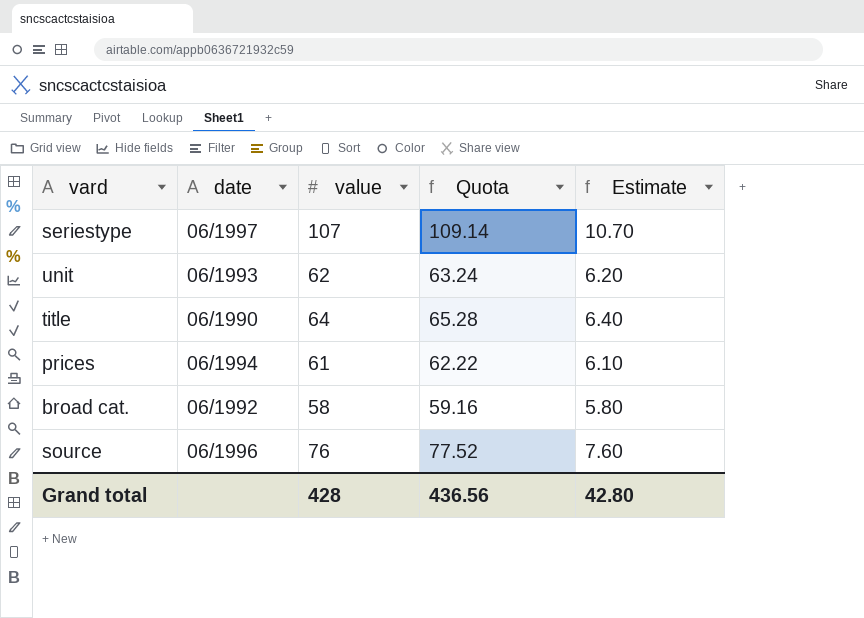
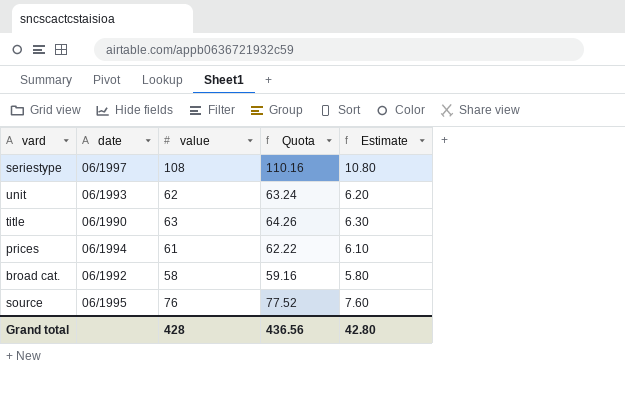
seriestype | value: 107 -> 108
seriestype | Quota: 109.14 -> 110.16
seriestype | Estimate: 10.70 -> 10.80
title | value: 64 -> 63
title | Quota: 65.28 -> 64.26
title | Estimate: 6.40 -> 6.30
source | date: 06/1996 -> 06/1995

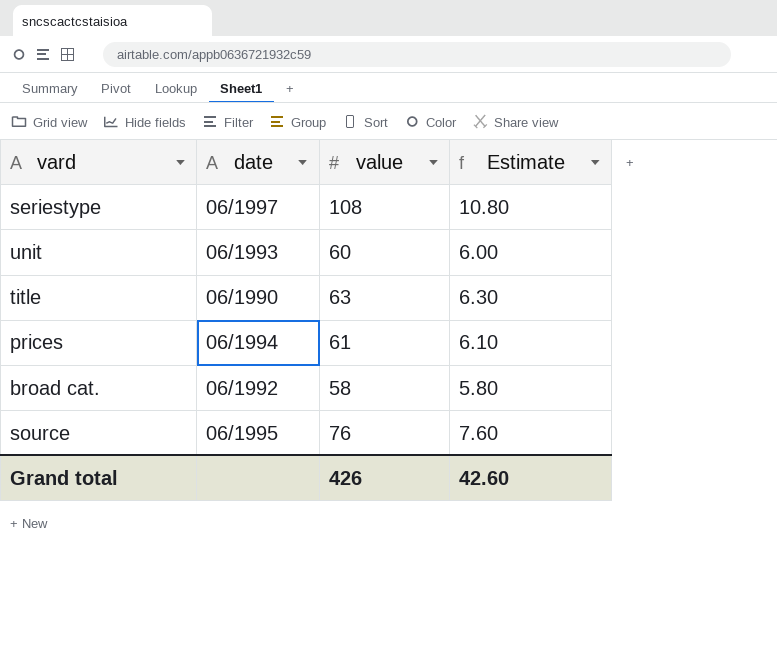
column Quota | formula: [value] * 1.02 -> none
unit | value: 62 -> 60
unit | Estimate: 6.20 -> 6.00
Grand total | value: 428 -> 426
Grand total | Estimate: 42.80 -> 42.60

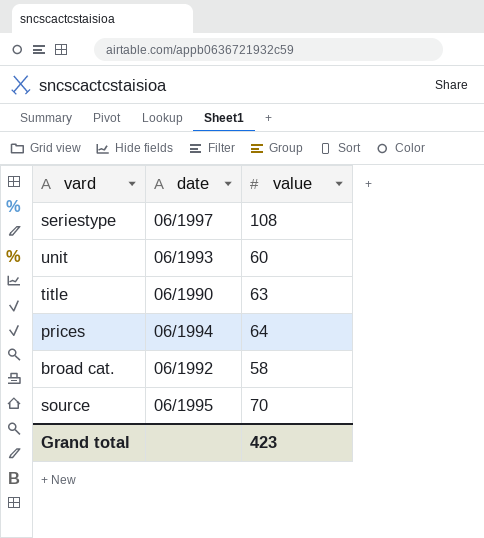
column Estimate | formula: [value] * 0.1 -> none
prices | value: 61 -> 64
source | value: 76 -> 70
Grand total | value: 426 -> 423

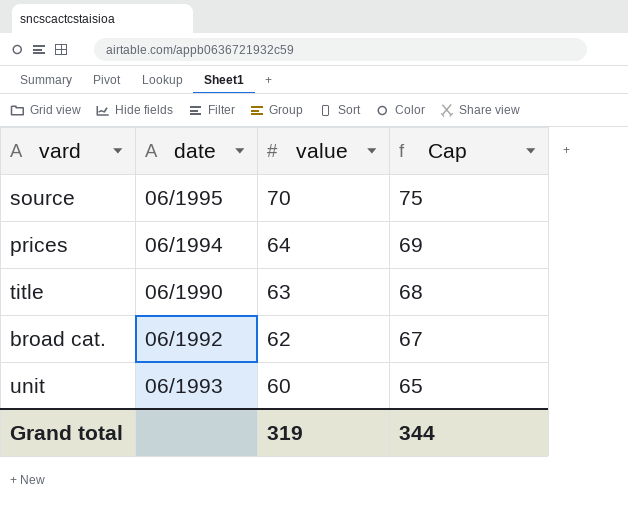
row order: none -> value descending
column Cap | formula: none -> [value] + 5
row seriestype: 06/1997 | 108 -> none
broad cat. | value: 58 -> 62
Grand total | value: 423 -> 319

